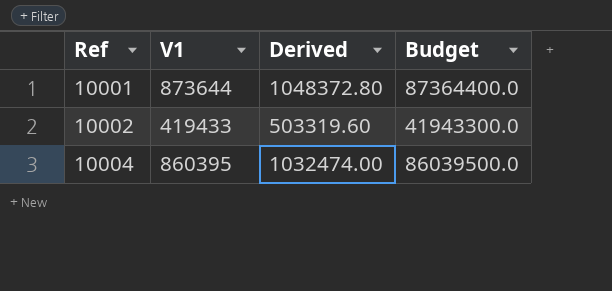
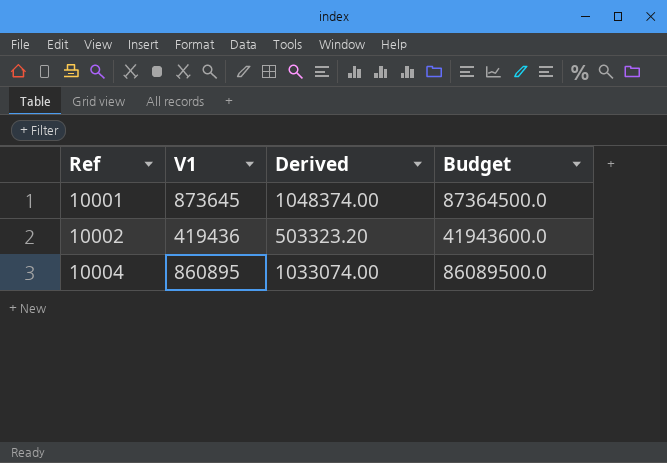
10001 | V1: 873644 -> 873645
10001 | Derived: 1048372.80 -> 1048374.00
10001 | Budget: 87364400.0 -> 87364500.0
10002 | V1: 419433 -> 419436
10002 | Derived: 503319.60 -> 503323.20
10002 | Budget: 41943300.0 -> 41943600.0
10004 | V1: 860395 -> 860895
10004 | Derived: 1032474.00 -> 1033074.00
10004 | Budget: 86039500.0 -> 86089500.0

